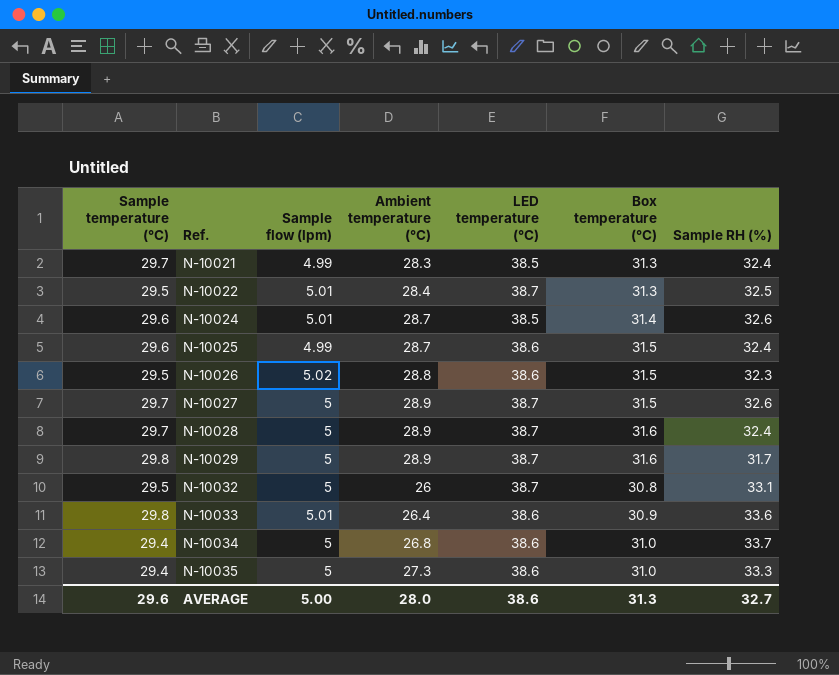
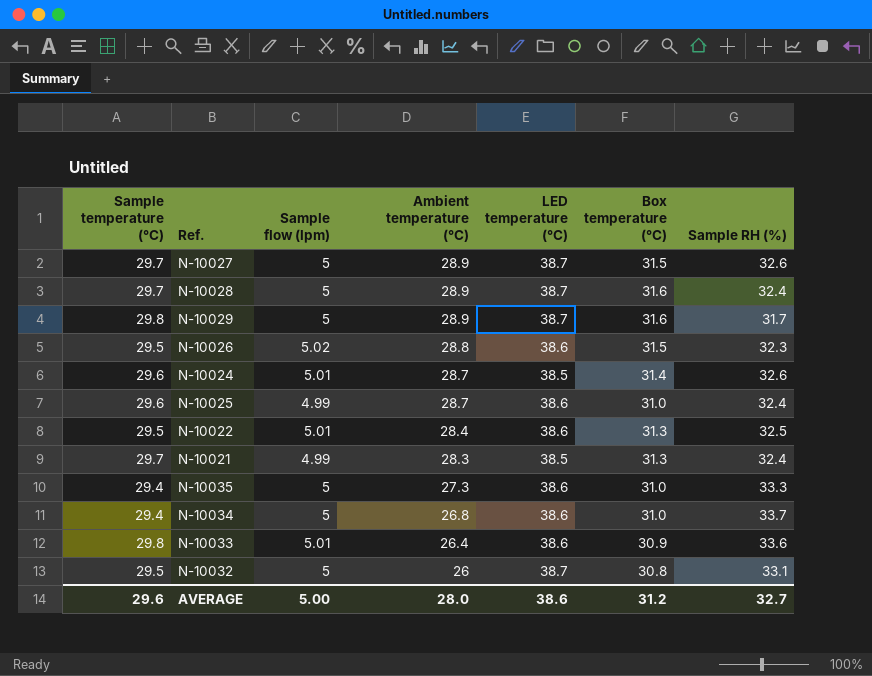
row order: Ref. ascending -> Ambient temperature (°C) descending
N-10025 | Box temperature (°C): 31.5 -> 31.0
N-10022 | LED temperature (°C): 38.7 -> 38.6
AVERAGE | Box temperature (°C): 31.3 -> 31.2

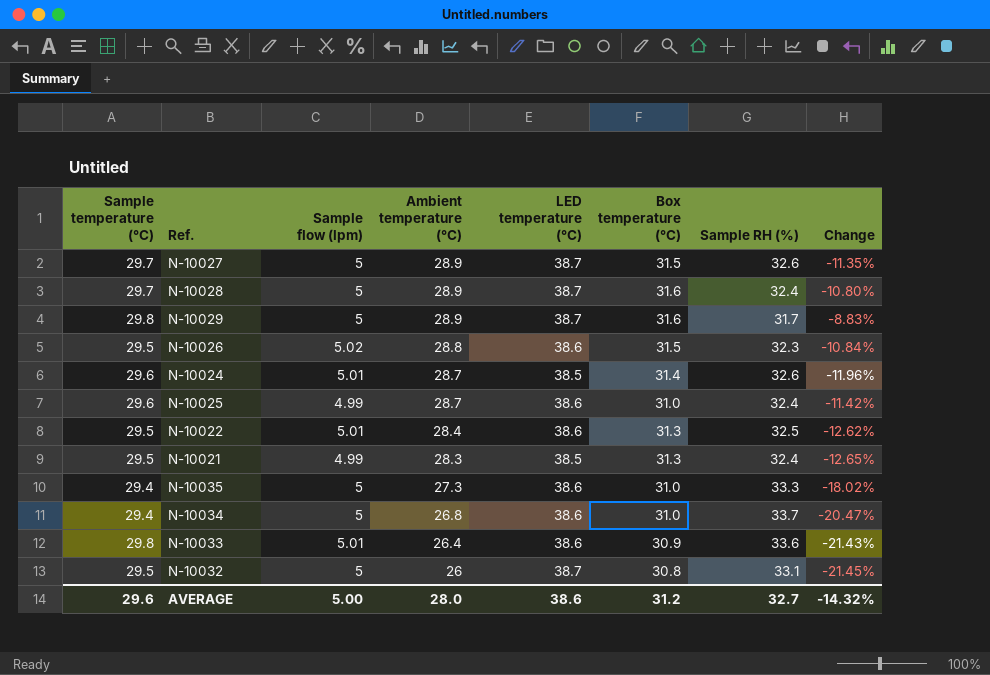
column Change | formula: none -> ([Ambient temperature (°C)] - [Sample RH (%)]) / [Sample RH (%)]
N-10021 | Sample temperature (°C): 29.7 -> 29.5

